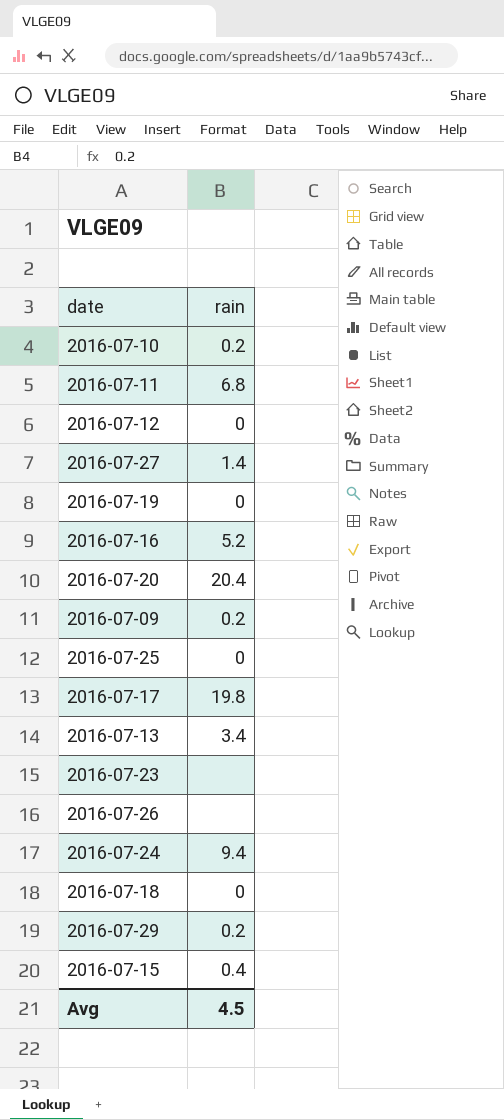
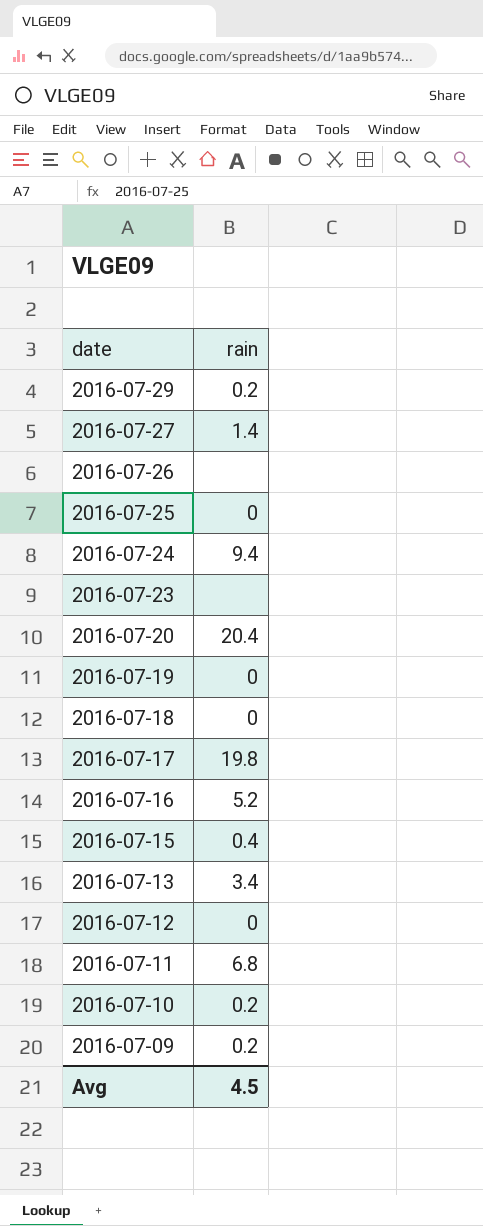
row order: none -> date descending

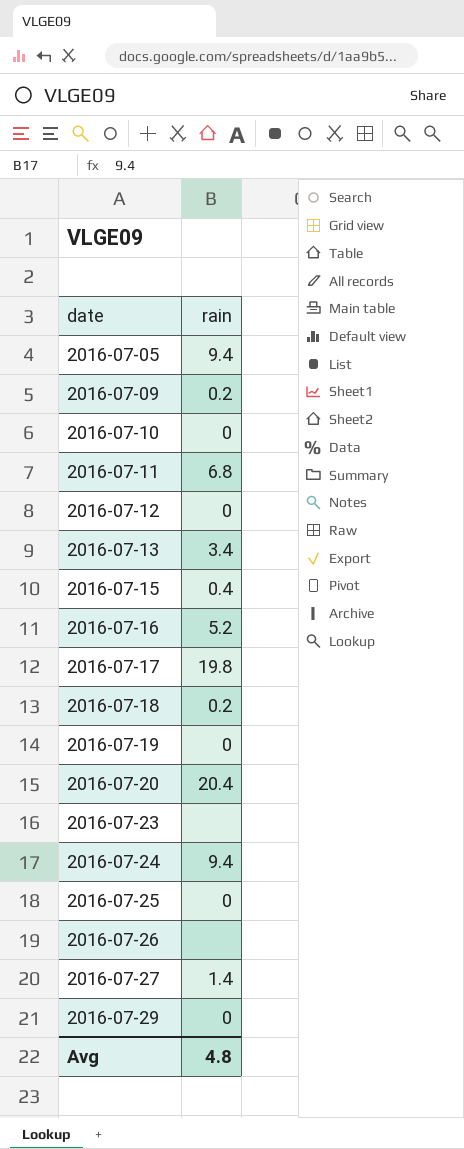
row order: date descending -> date ascending
row 2016-07-05: none -> 9.4
2016-07-10 | rain: 0.2 -> 0
2016-07-18 | rain: 0 -> 0.2
2016-07-29 | rain: 0.2 -> 0
Avg | rain: 4.5 -> 4.8

